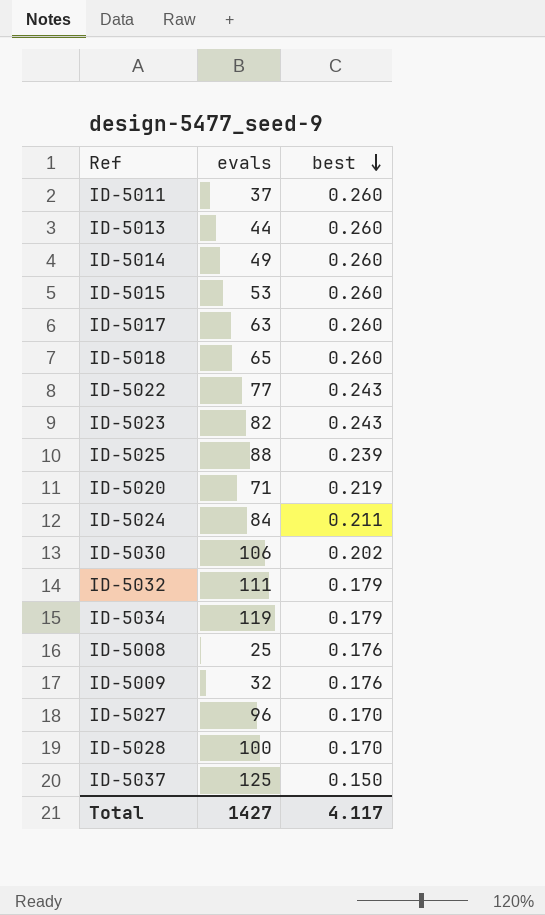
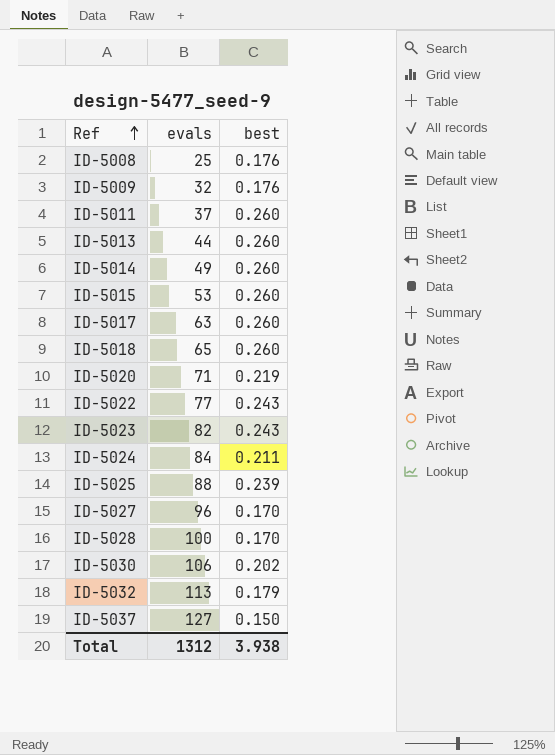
row order: best descending -> Ref ascending
row ID-5034: 119 | 0.179 -> none
ID-5032 | evals: 111 -> 113
ID-5037 | evals: 125 -> 127
Total | evals: 1427 -> 1312
Total | best: 4.117 -> 3.938

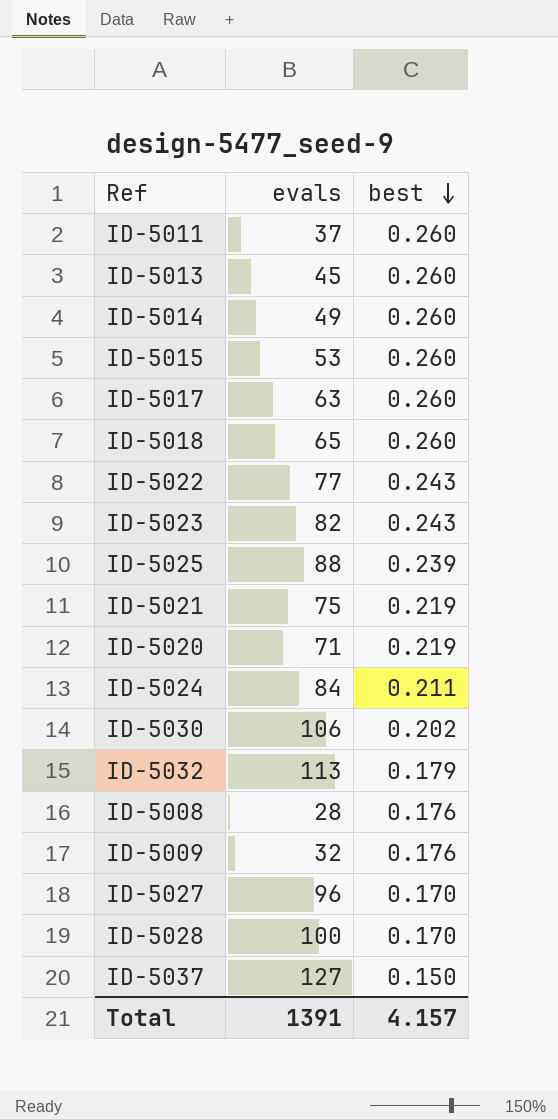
row order: Ref ascending -> best descending
ID-5013 | evals: 44 -> 45
row ID-5021: none -> 75 | 0.219
ID-5008 | evals: 25 -> 28
Total | evals: 1312 -> 1391
Total | best: 3.938 -> 4.157

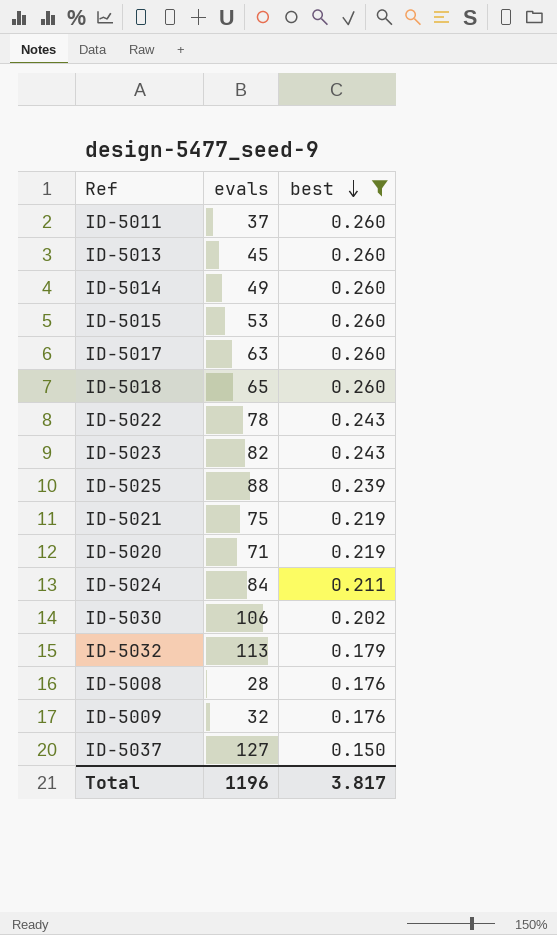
filter: none -> best != 0.170
ID-5022 | evals: 77 -> 78
Total | evals: 1391 -> 1196
Total | best: 4.157 -> 3.817

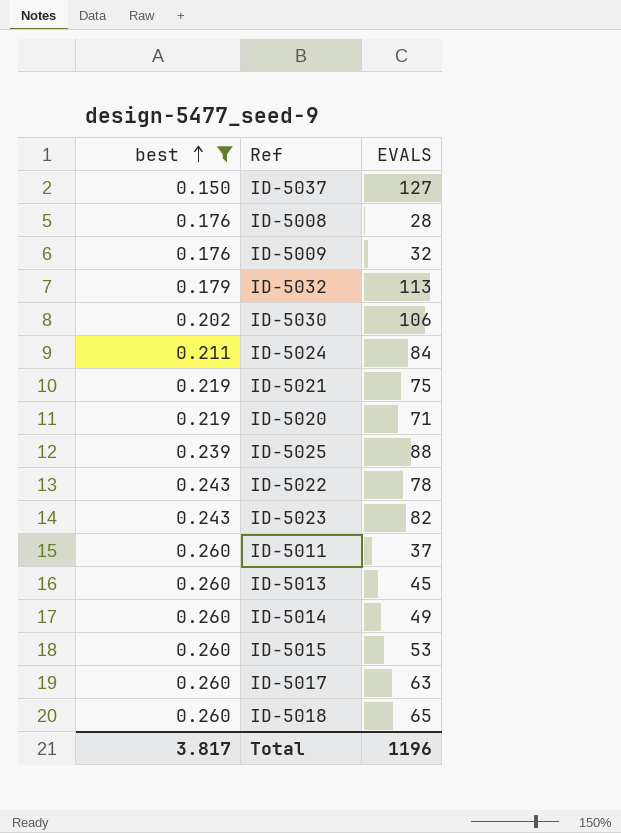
row order: best descending -> best ascending
column best | position: 3 -> 1
column name: evals -> EVALS

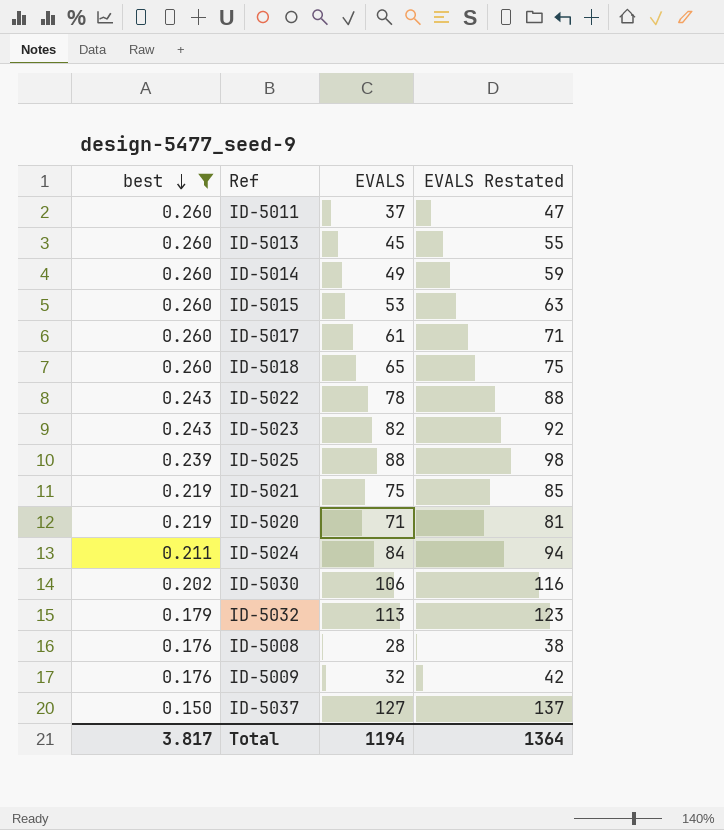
row order: best ascending -> best descending
column EVALS Restated | formula: none -> [EVALS] + 10
ID-5017 | EVALS: 63 -> 61
Total | EVALS: 1196 -> 1194

